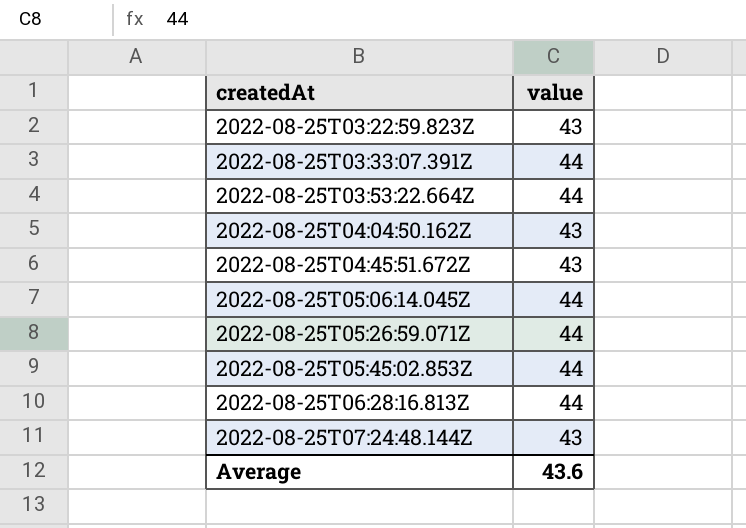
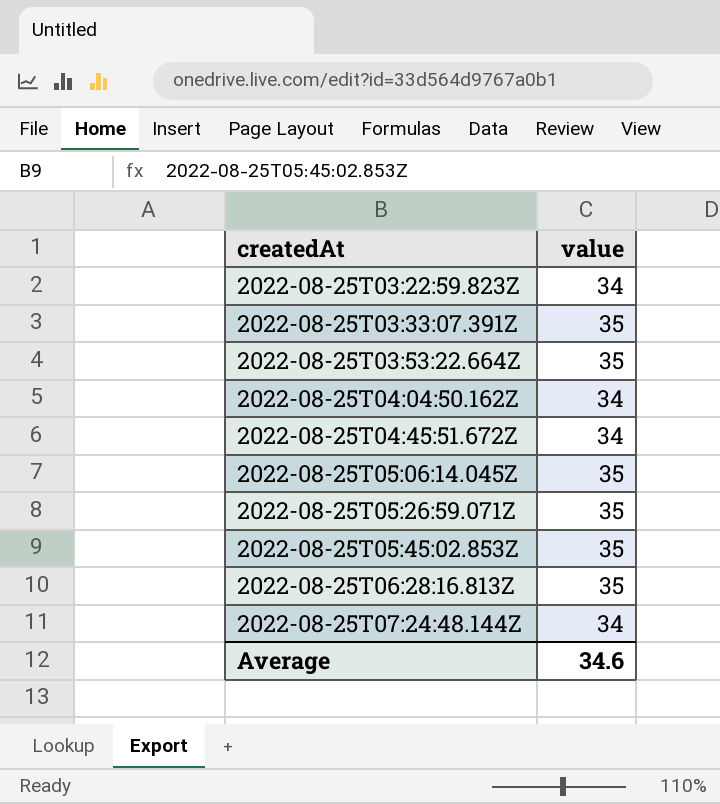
2022-08-25T03:22:59.823Z | value: 43 -> 34
2022-08-25T03:33:07.391Z | value: 44 -> 35
2022-08-25T03:53:22.664Z | value: 44 -> 35
2022-08-25T04:04:50.162Z | value: 43 -> 34
2022-08-25T04:45:51.672Z | value: 43 -> 34
2022-08-25T05:06:14.045Z | value: 44 -> 35
2022-08-25T05:26:59.071Z | value: 44 -> 35
2022-08-25T05:45:02.853Z | value: 44 -> 35
2022-08-25T06:28:16.813Z | value: 44 -> 35
2022-08-25T07:24:48.144Z | value: 43 -> 34
Average | value: 43.6 -> 34.6

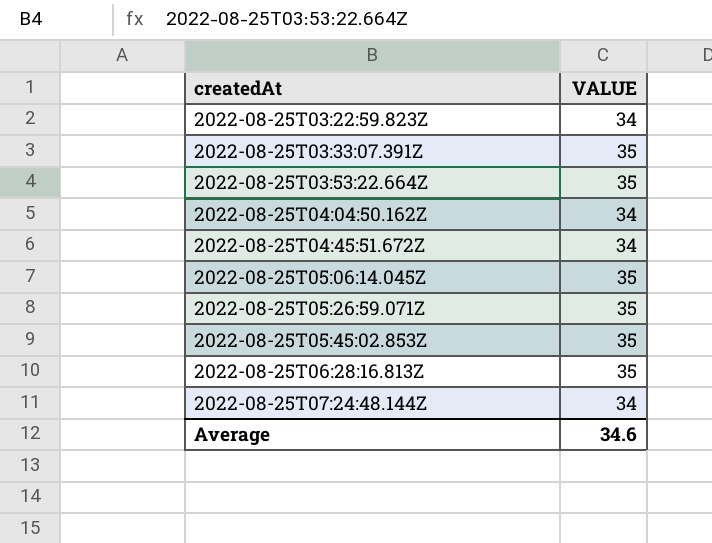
column name: value -> VALUE

